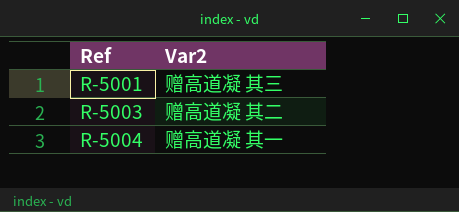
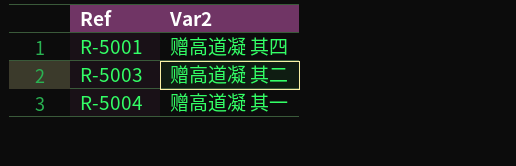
R-5001 | Var2: 赠高道凝 其三 -> 赠高道凝 其四

